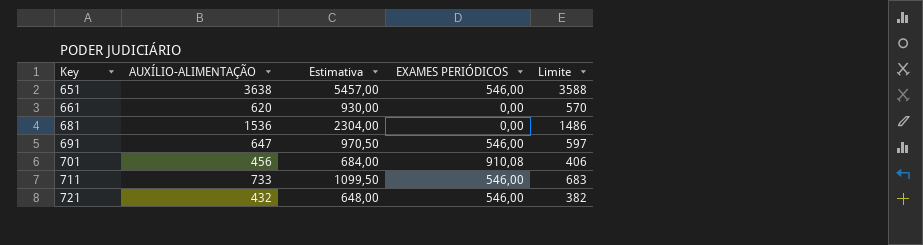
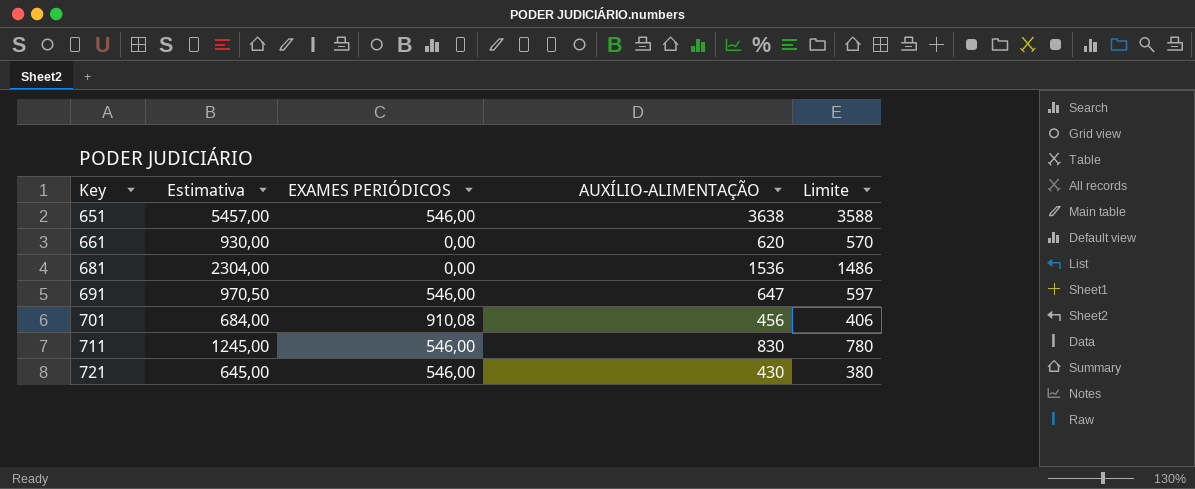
column AUXÍLIO-ALIMENTAÇÃO | position: 2 -> 4
711 | Estimativa: 1099,50 -> 1245,00
711 | AUXÍLIO-ALIMENTAÇÃO: 733 -> 830
711 | Limite: 683 -> 780
721 | Estimativa: 648,00 -> 645,00
721 | AUXÍLIO-ALIMENTAÇÃO: 432 -> 430
721 | Limite: 382 -> 380

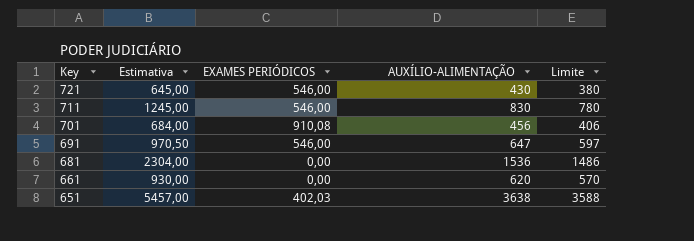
row order: Key ascending -> Key descending
651 | EXAMES PERIÓDICOS: 546,00 -> 402,03

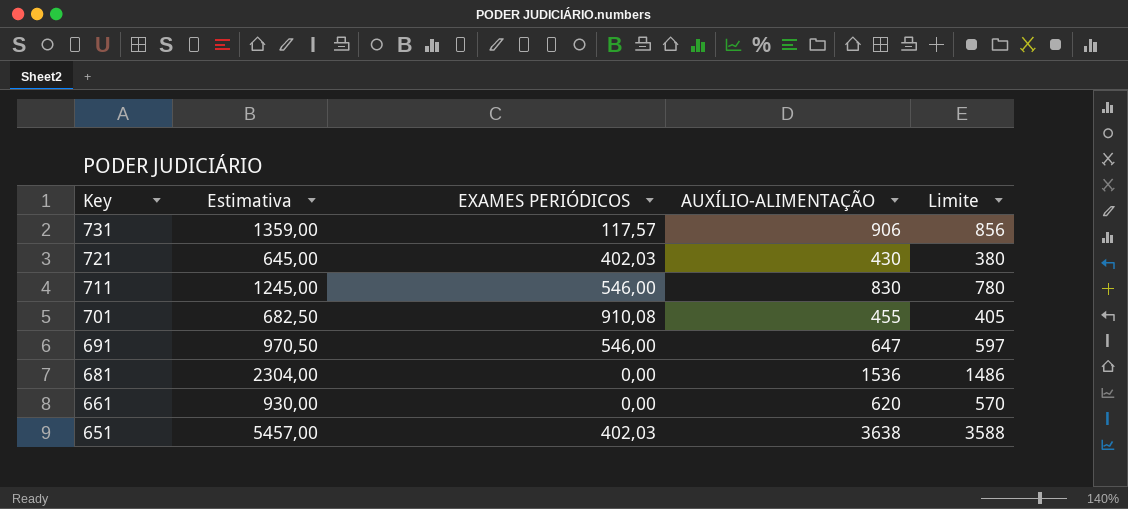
row 731: none -> 1359,00 | 117,57 | 906 | 856
721 | EXAMES PERIÓDICOS: 546,00 -> 402,03
701 | Estimativa: 684,00 -> 682,50
701 | AUXÍLIO-ALIMENTAÇÃO: 456 -> 455
701 | Limite: 406 -> 405

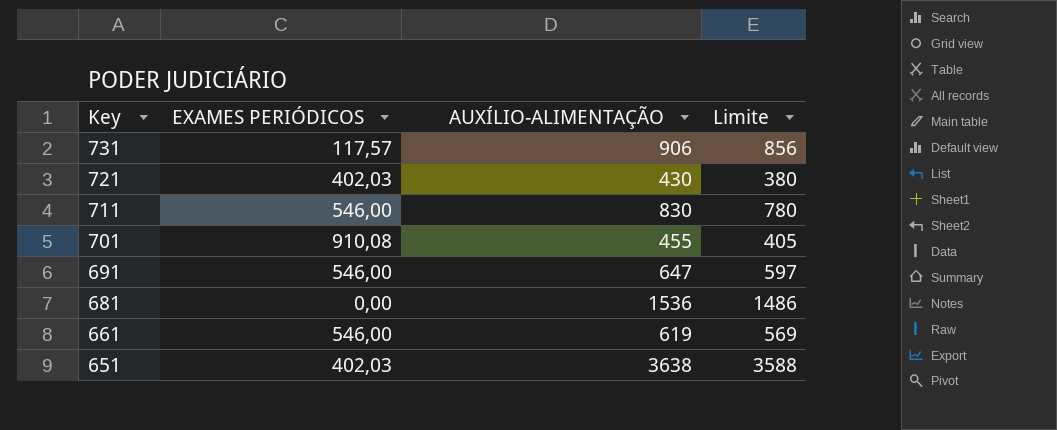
column Estimativa | formula: [AUXÍLIO-ALIMENTAÇÃO] * 1,5 -> none
661 | EXAMES PERIÓDICOS: 0,00 -> 546,00
661 | AUXÍLIO-ALIMENTAÇÃO: 620 -> 619
661 | Limite: 570 -> 569

